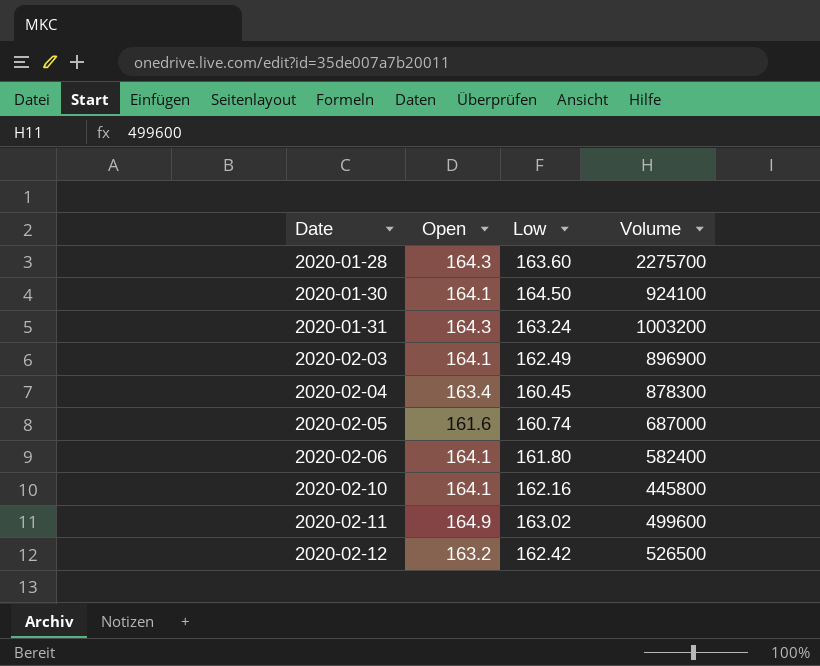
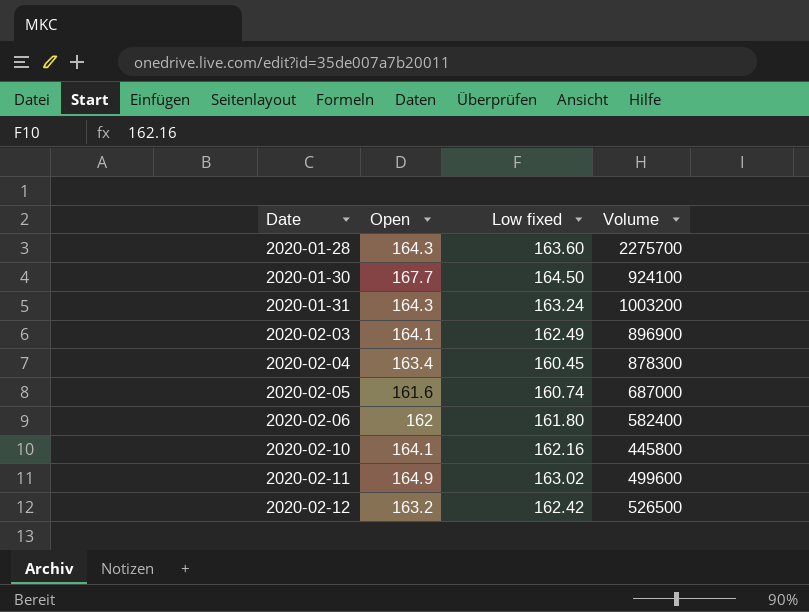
column name: Low -> Low fixed
2020-01-30 | Open: 164.1 -> 167.7
2020-02-06 | Open: 164.1 -> 162

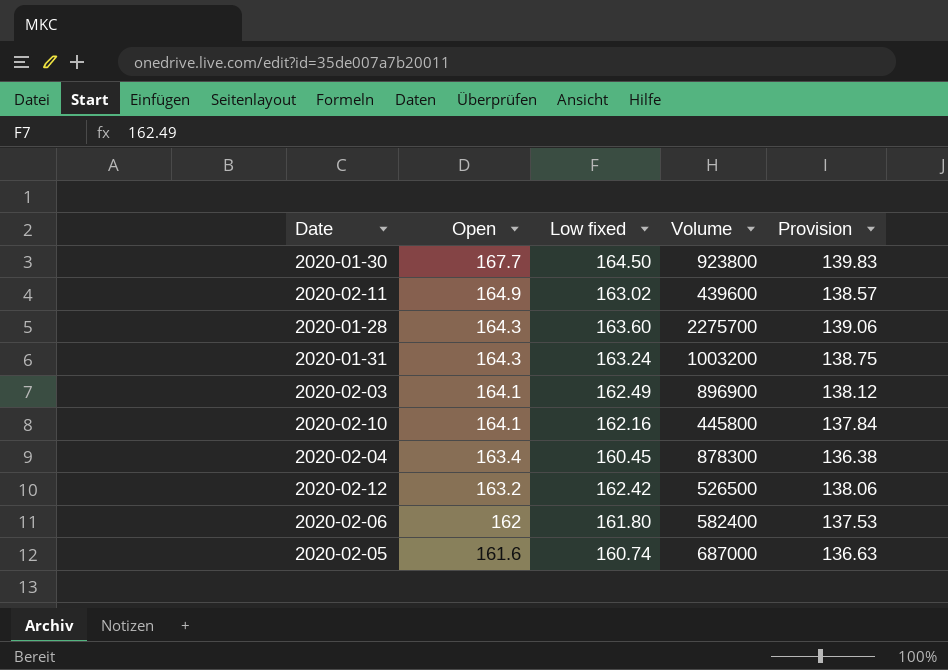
row order: Date ascending -> Open descending
column Provision | formula: none -> [Low fixed] * 0.85
2020-01-30 | Volume: 924100 -> 923800
2020-02-11 | Volume: 499600 -> 439600

